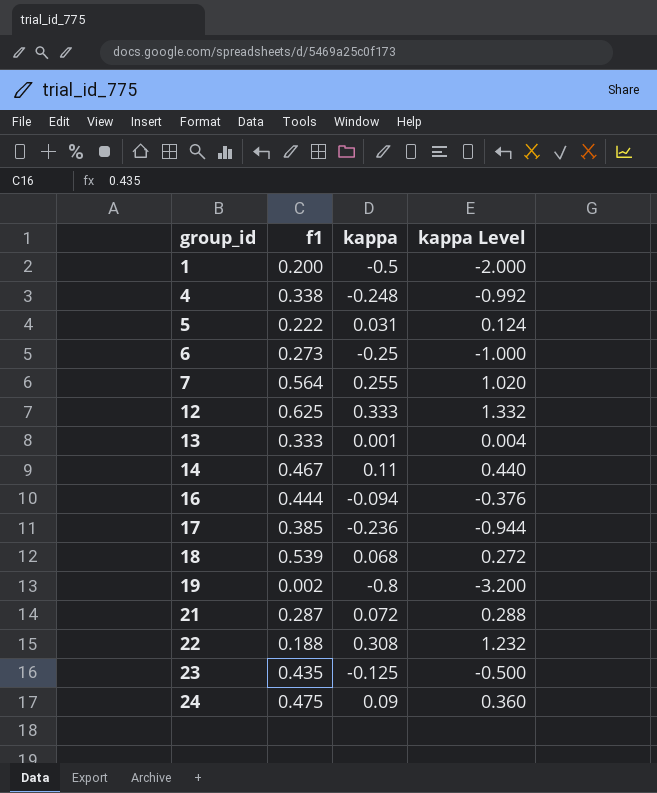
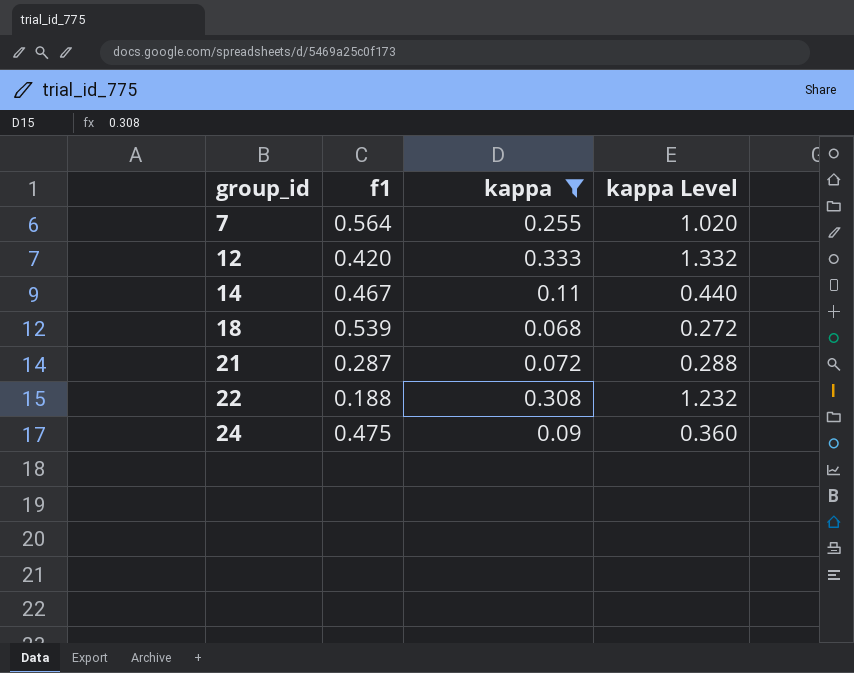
filter: none -> kappa >= 0.068
12 | f1: 0.625 -> 0.420

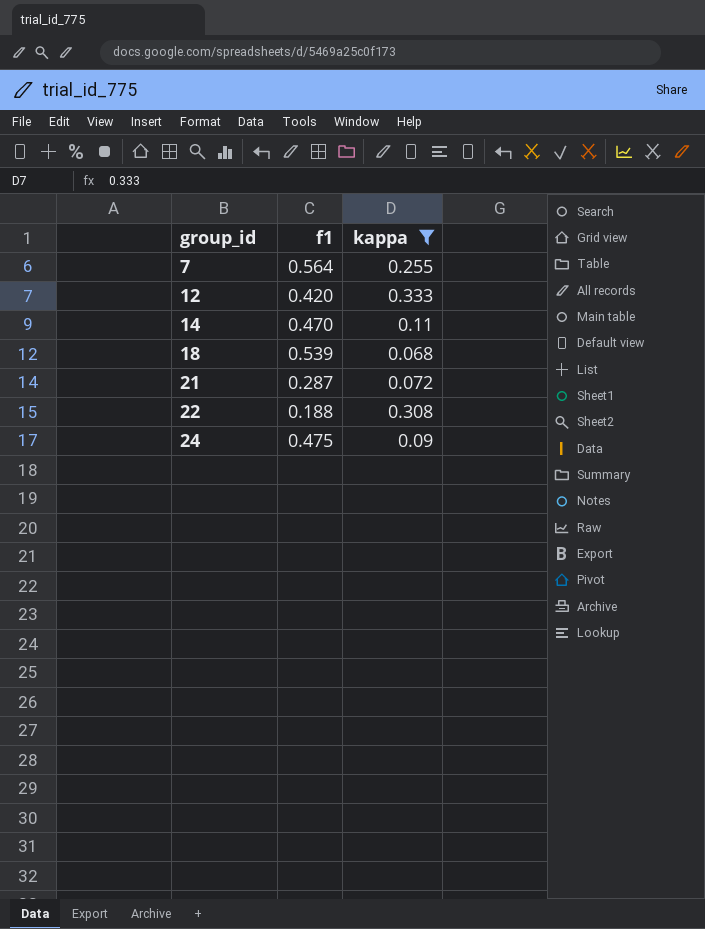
column kappa Level | formula: [kappa] * 4 -> none
14 | f1: 0.467 -> 0.470

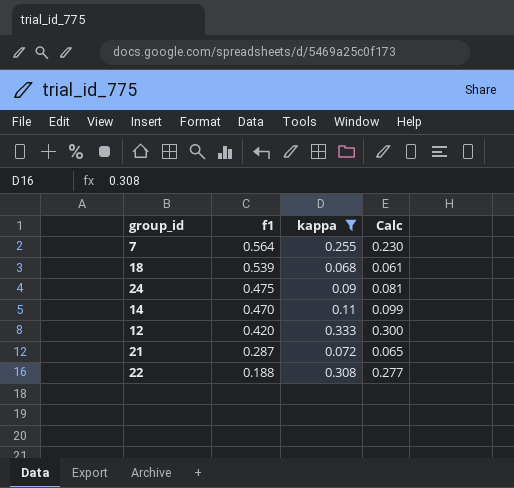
row order: group_id ascending -> f1 descending
column Calc | formula: none -> [kappa] * 0.9

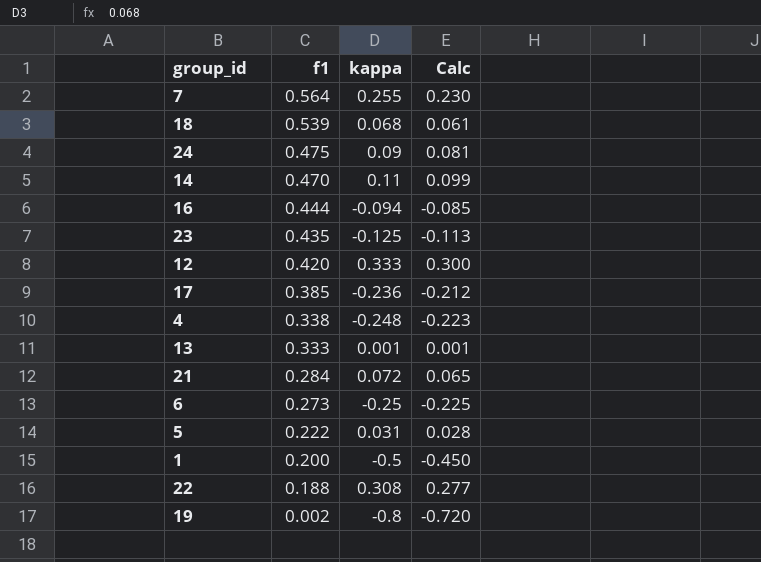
filter: kappa >= 0.068 -> none
21 | f1: 0.287 -> 0.284

